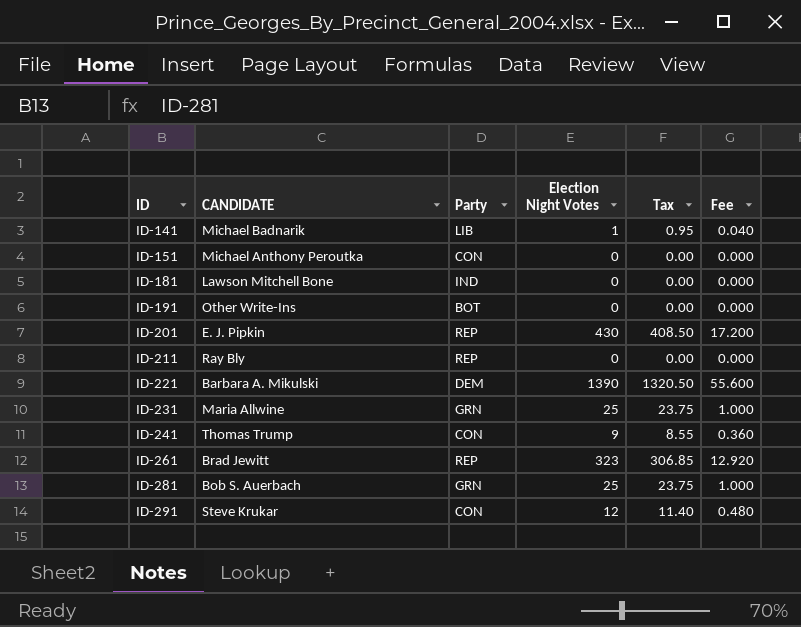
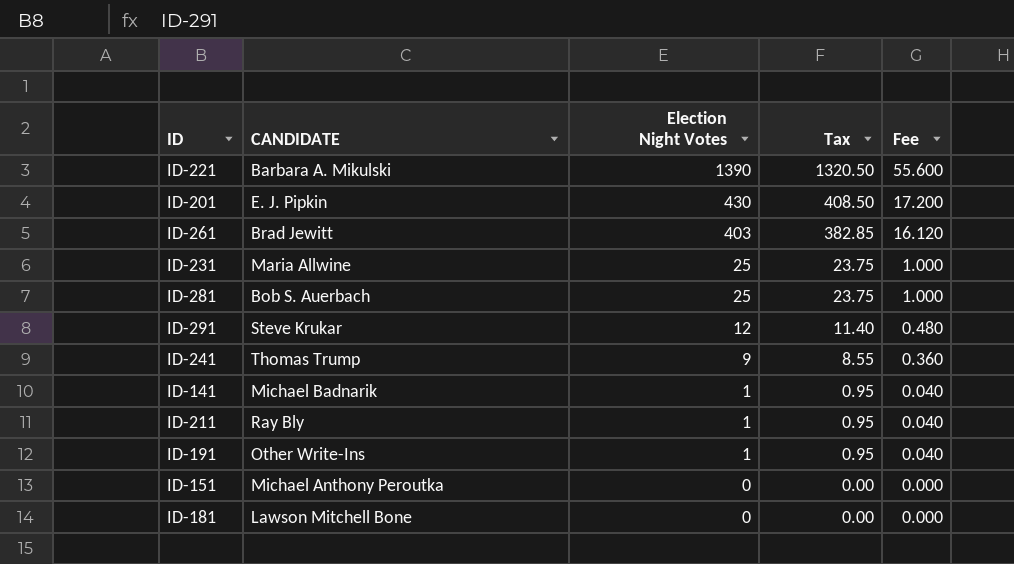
row order: ID ascending -> Election Night Votes descending
column Party | position: 3 -> none
ID-261 | Election Night Votes: 323 -> 403
ID-261 | Tax: 306.85 -> 382.85
ID-261 | Fee: 12.920 -> 16.120
ID-211 | Election Night Votes: 0 -> 1
ID-211 | Tax: 0.00 -> 0.95
ID-211 | Fee: 0.000 -> 0.040
ID-191 | Election Night Votes: 0 -> 1
ID-191 | Tax: 0.00 -> 0.95
ID-191 | Fee: 0.000 -> 0.040

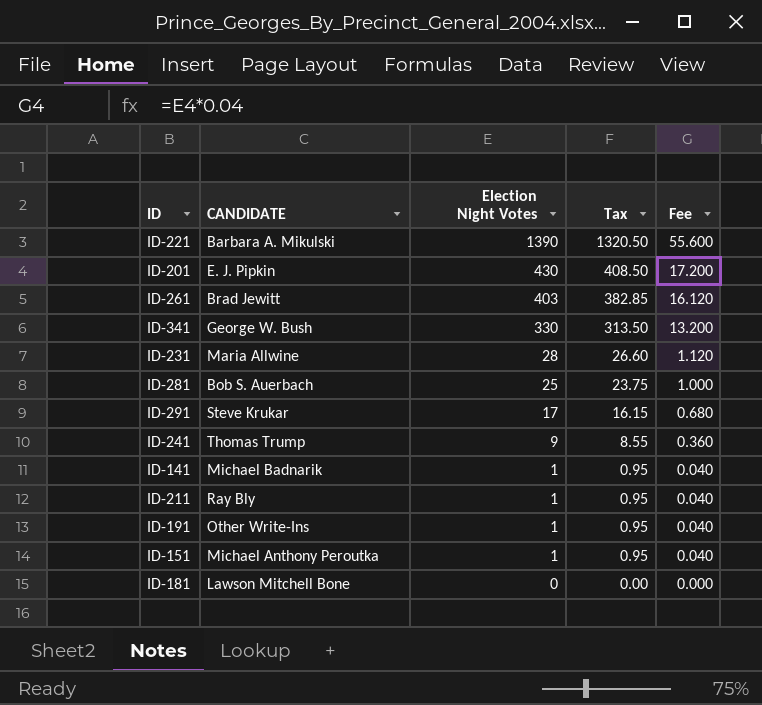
row ID-341: none -> George W. Bush | 330 | 313.50 | 13.200
ID-231 | Election Night Votes: 25 -> 28
ID-231 | Tax: 23.75 -> 26.60
ID-231 | Fee: 1.000 -> 1.120
ID-291 | Election Night Votes: 12 -> 17
ID-291 | Tax: 11.40 -> 16.15
ID-291 | Fee: 0.480 -> 0.680
ID-151 | Election Night Votes: 0 -> 1
ID-151 | Tax: 0.00 -> 0.95
ID-151 | Fee: 0.000 -> 0.040

